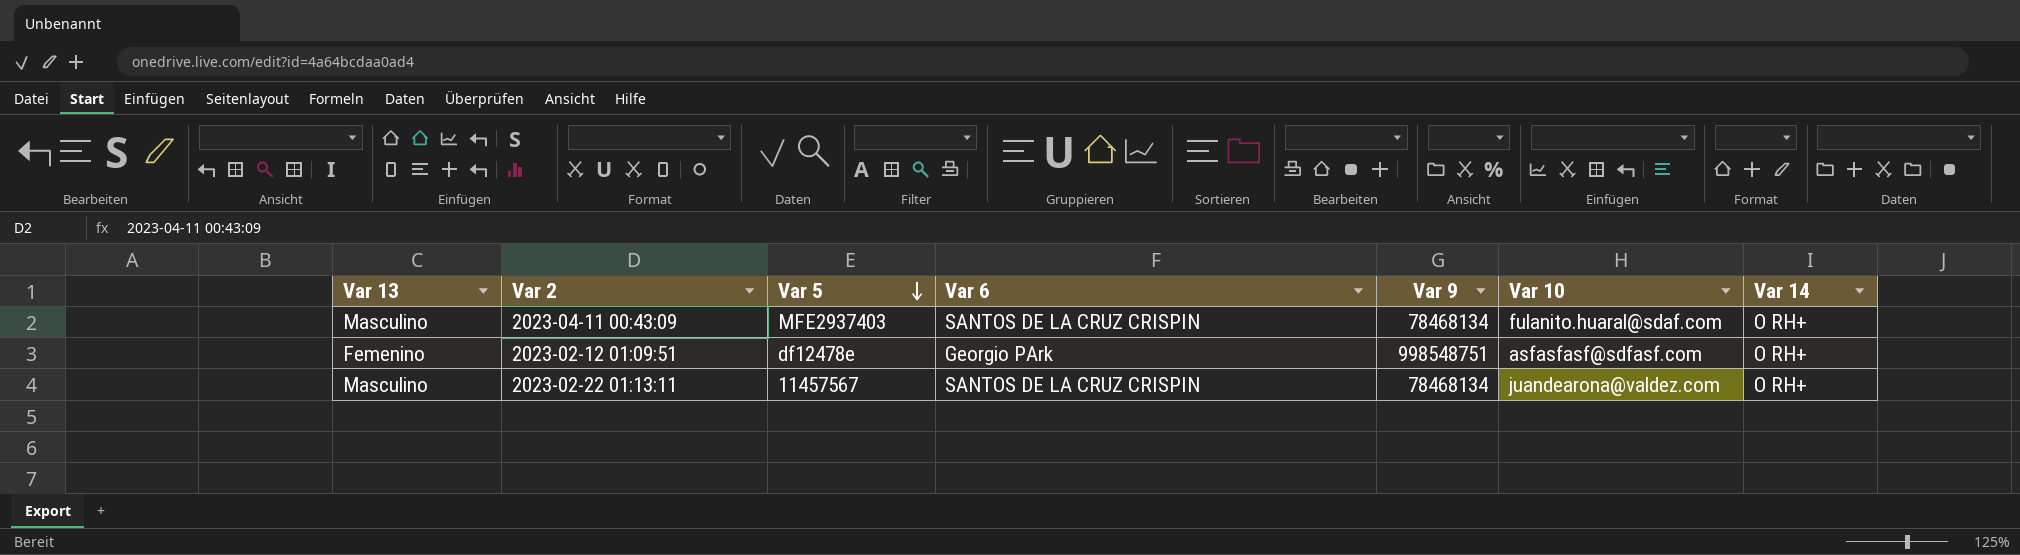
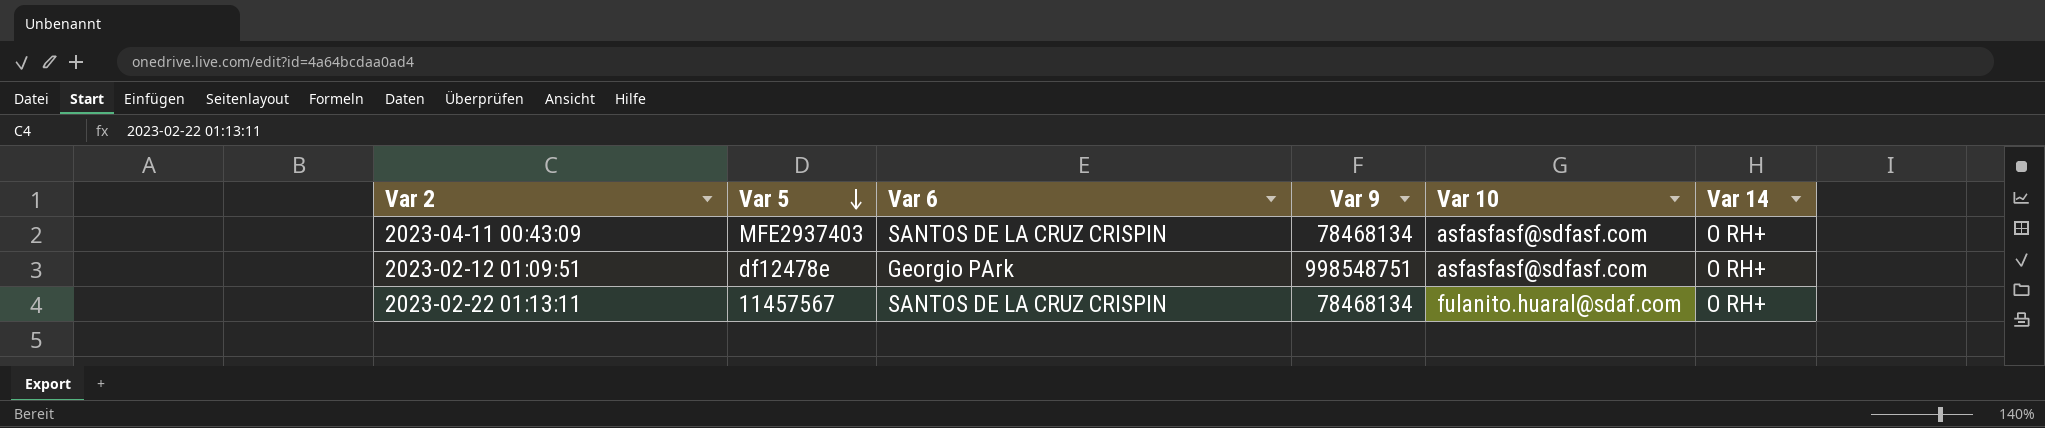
column Var 13 | position: 1 -> none
2023-04-11 00:43:09 | Var 10: fulanito.huaral@sdaf.com -> asfasfasf@sdfasf.com
2023-02-22 01:13:11 | Var 10: juandearona@valdez.com -> fulanito.huaral@sdaf.com

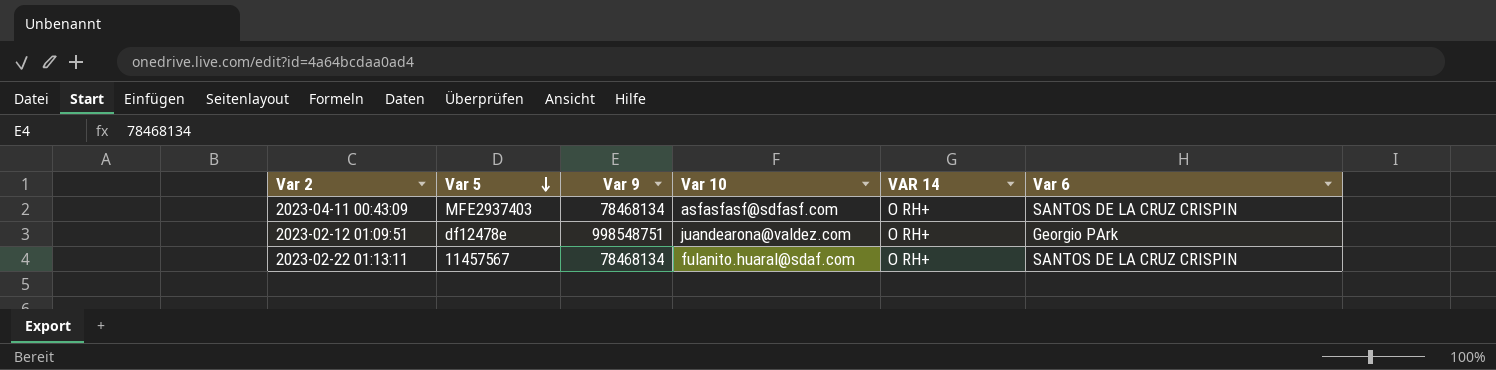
column name: Var 14 -> VAR 14
column Var 6 | position: 3 -> 6
2023-02-12 01:09:51 | Var 10: asfasfasf@sdfasf.com -> juandearona@valdez.com

